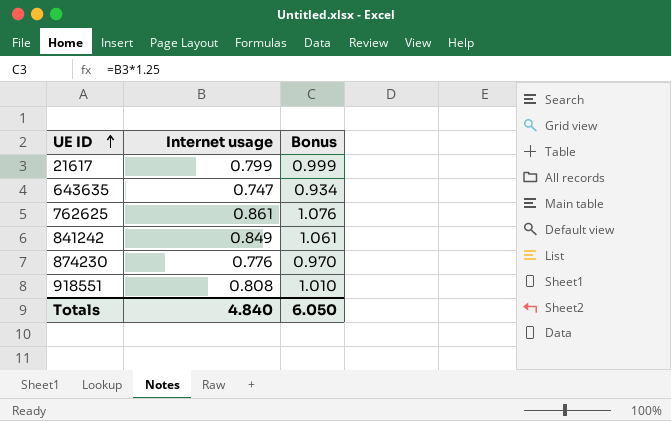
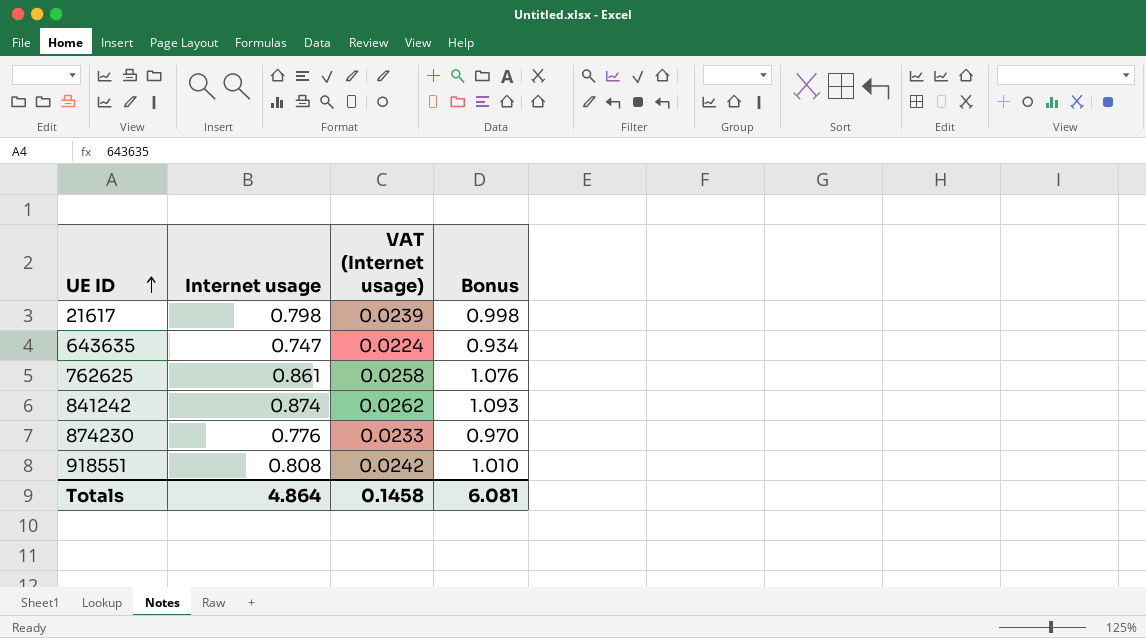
column VAT (Internet usage) | formula: none -> [Internet usage] * 0.03
21617 | Internet usage: 0.799 -> 0.798
21617 | Bonus: 0.999 -> 0.998
841242 | Internet usage: 0.849 -> 0.874
841242 | Bonus: 1.061 -> 1.093
Totals | Internet usage: 4.840 -> 4.864
Totals | Bonus: 6.050 -> 6.081

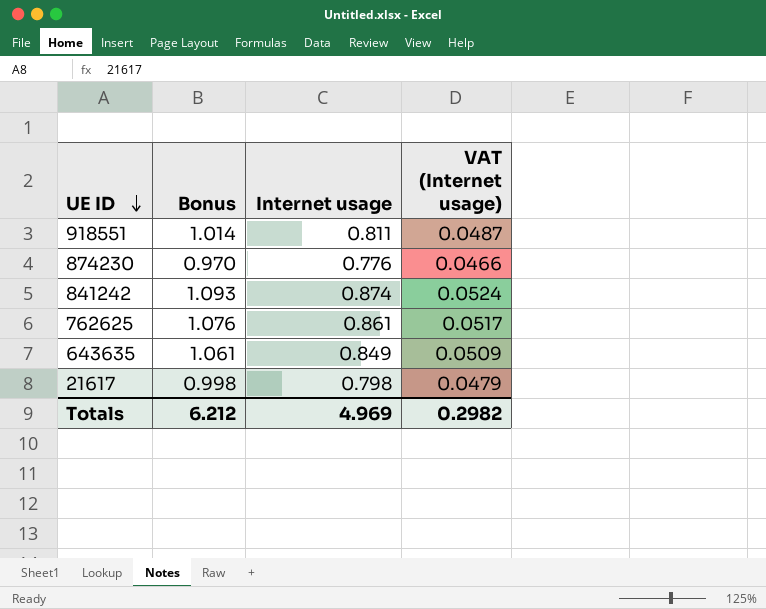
row order: UE ID ascending -> UE ID descending
column Bonus | position: 4 -> 2
column VAT (Internet usage) | formula: [Internet usage] * 0.03 -> [Internet usage] * 0.06
918551 | Bonus: 1.010 -> 1.014
918551 | Internet usage: 0.808 -> 0.811
643635 | Bonus: 0.934 -> 1.061
643635 | Internet usage: 0.747 -> 0.849
Totals | Bonus: 6.081 -> 6.212
Totals | Internet usage: 4.864 -> 4.969
Totals | VAT (Internet usage): 0.1458 -> 0.2982

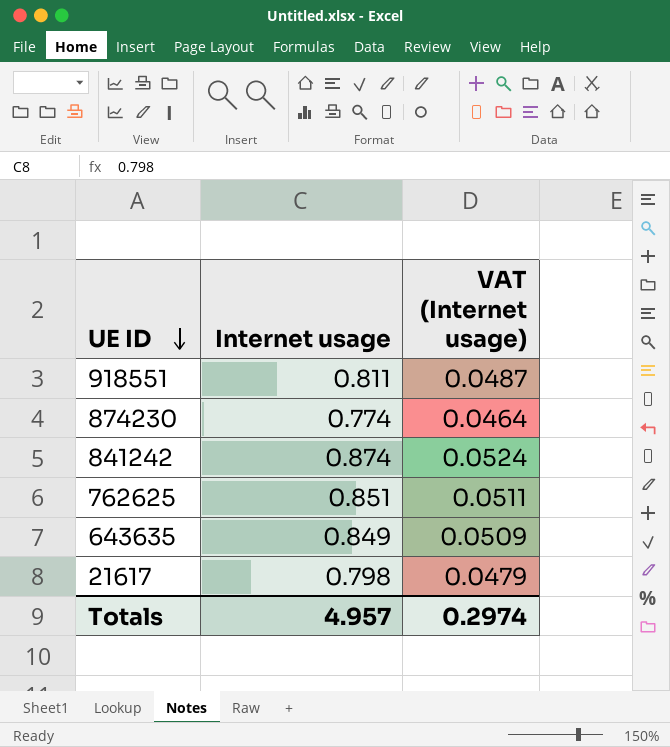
column Bonus | formula: [Internet usage] * 1.25 -> none
874230 | Internet usage: 0.776 -> 0.774
874230 | VAT (Internet usage): 0.0466 -> 0.0464
762625 | Internet usage: 0.861 -> 0.851
762625 | VAT (Internet usage): 0.0517 -> 0.0511
Totals | Internet usage: 4.969 -> 4.957
Totals | VAT (Internet usage): 0.2982 -> 0.2974

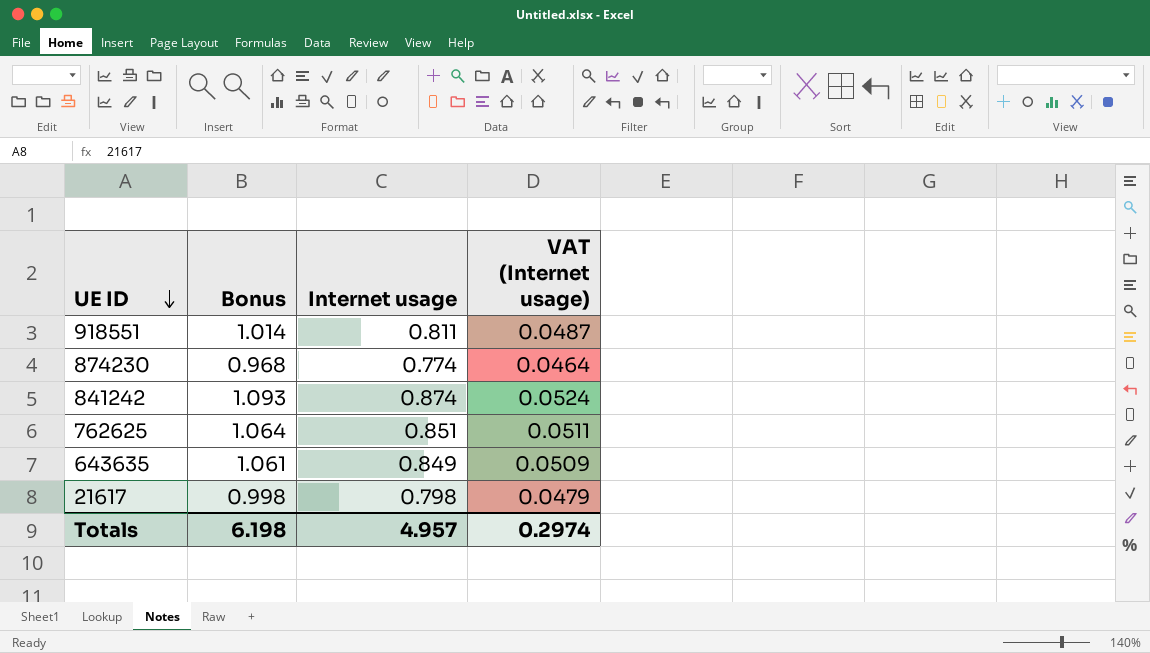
column Bonus | formula: none -> [Internet usage] * 1.25

